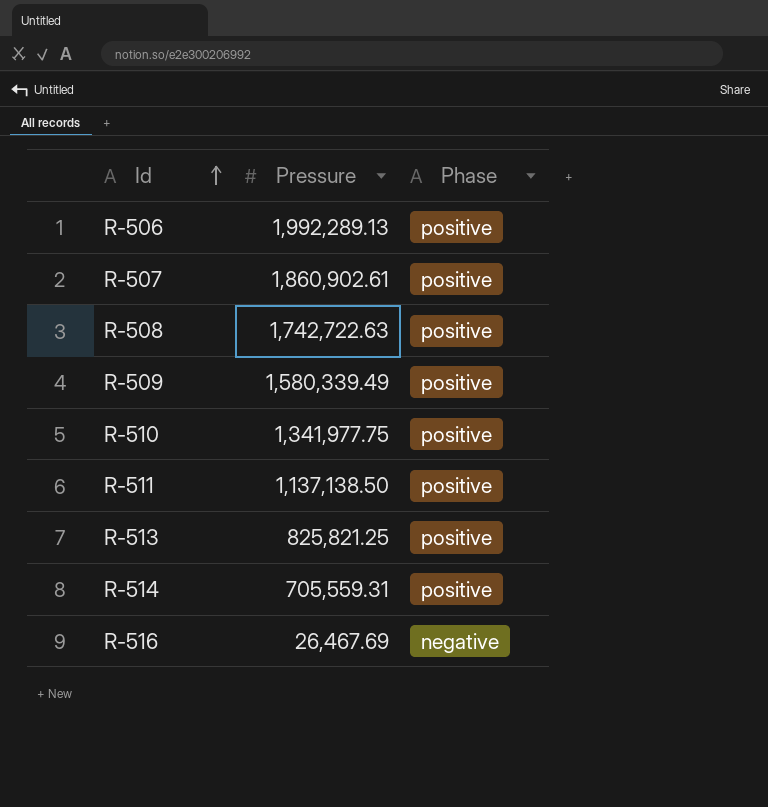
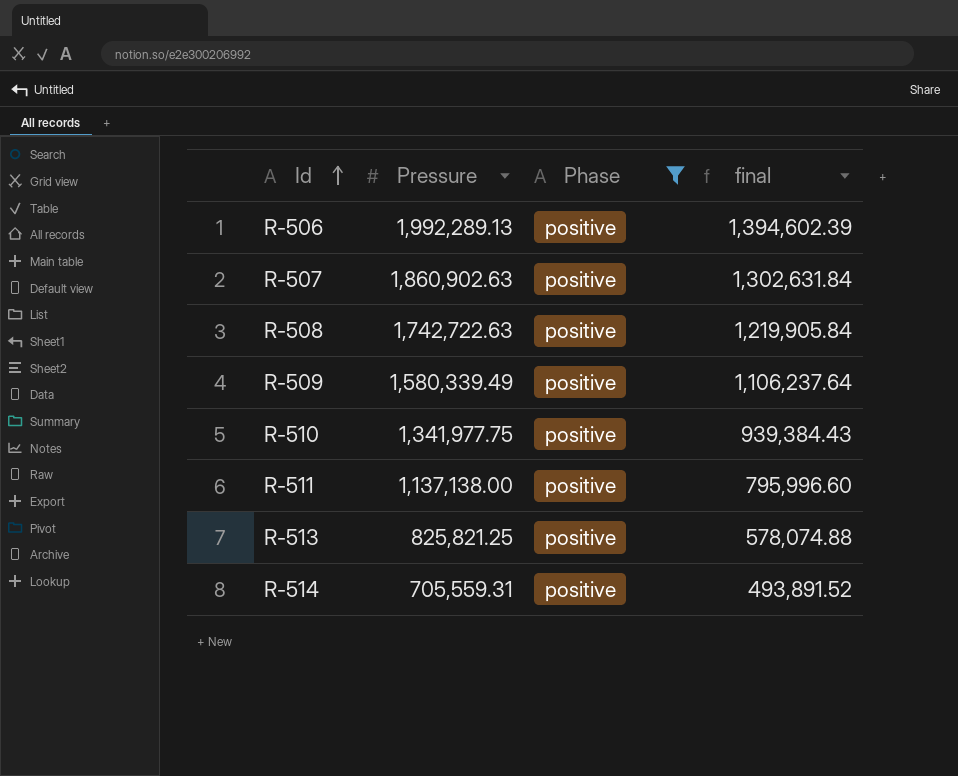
filter: none -> Phase = positive
column final | formula: none -> [Pressure] * 0.7
R-507 | Pressure: 1,860,902.61 -> 1,860,902.63
R-511 | Pressure: 1,137,138.50 -> 1,137,138.00

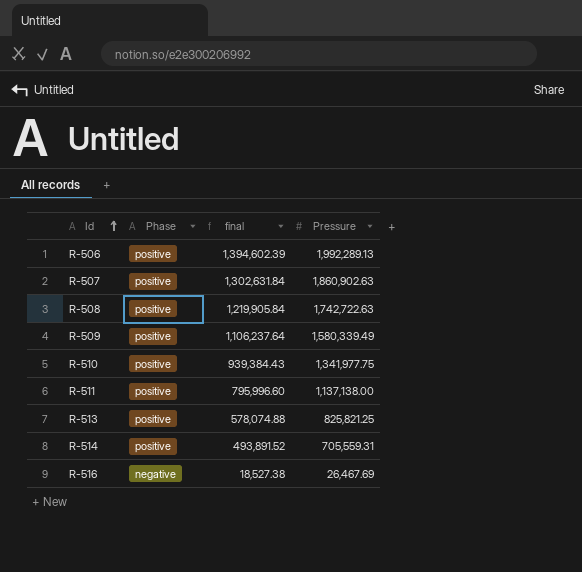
filter: Phase = positive -> none
column Pressure | position: 2 -> 4

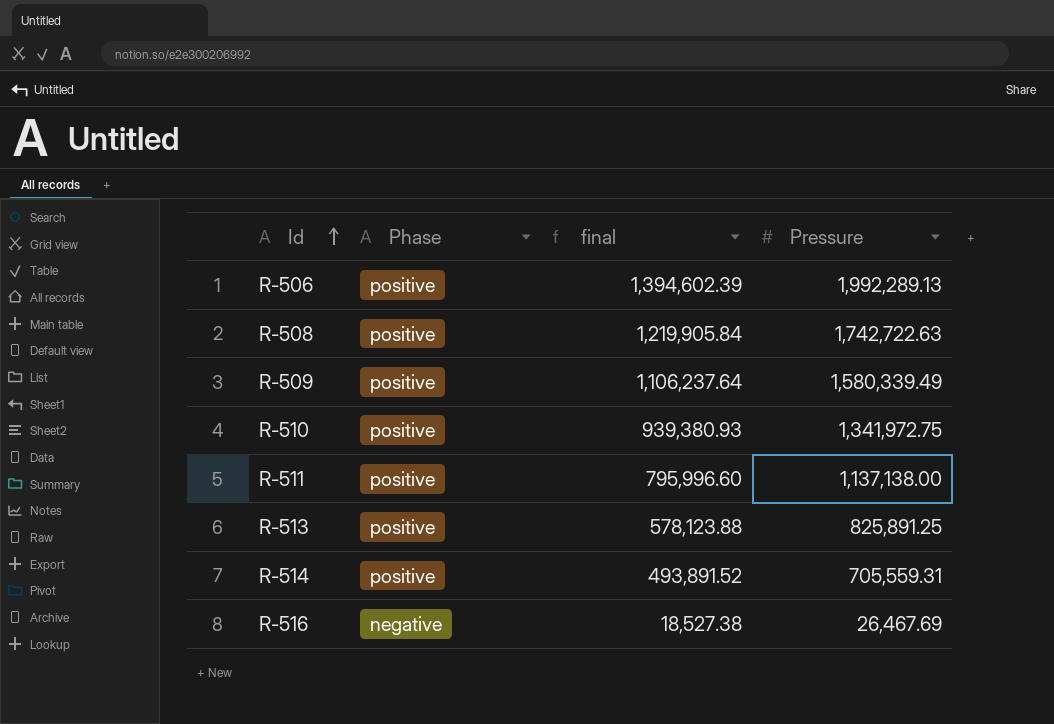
row R-507: positive | 1,302,631.84 | 1,860,902.63 -> none
R-510 | final: 939,384.43 -> 939,380.93
R-510 | Pressure: 1,341,977.75 -> 1,341,972.75
R-513 | final: 578,074.88 -> 578,123.88
R-513 | Pressure: 825,821.25 -> 825,891.25

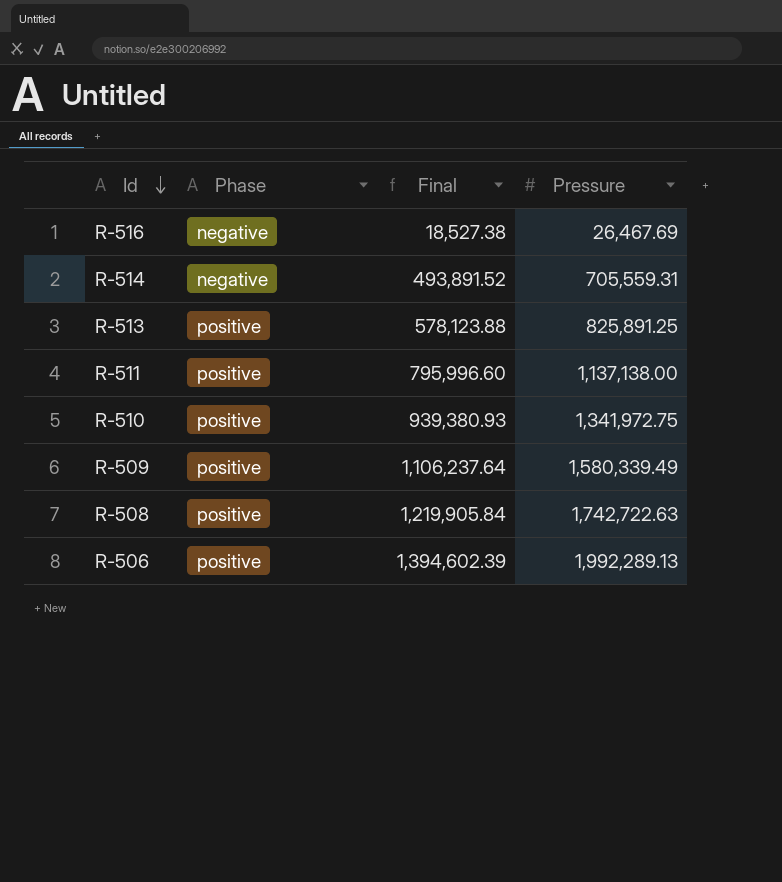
row order: Id ascending -> Id descending
column name: final -> Final
R-514 | Phase: positive -> negative

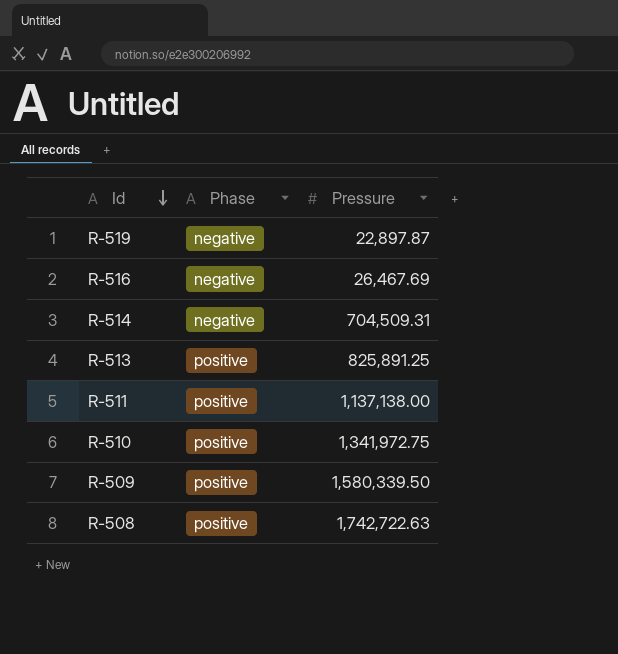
column Final | formula: [Pressure] * 0.7 -> none
row R-506: positive | 1,394,602.39 | 1,992,289.13 -> none
row R-519: none -> negative | 22,897.87
R-514 | Pressure: 705,559.31 -> 704,509.31
R-509 | Pressure: 1,580,339.49 -> 1,580,339.50

